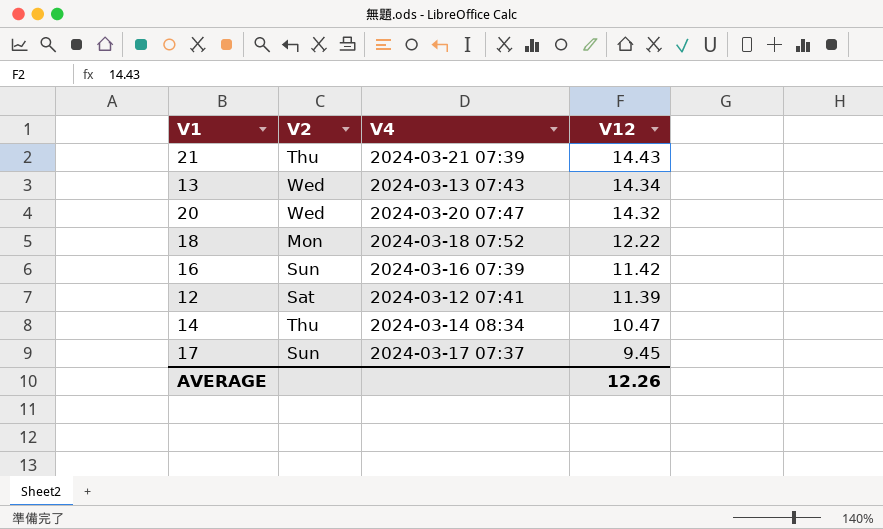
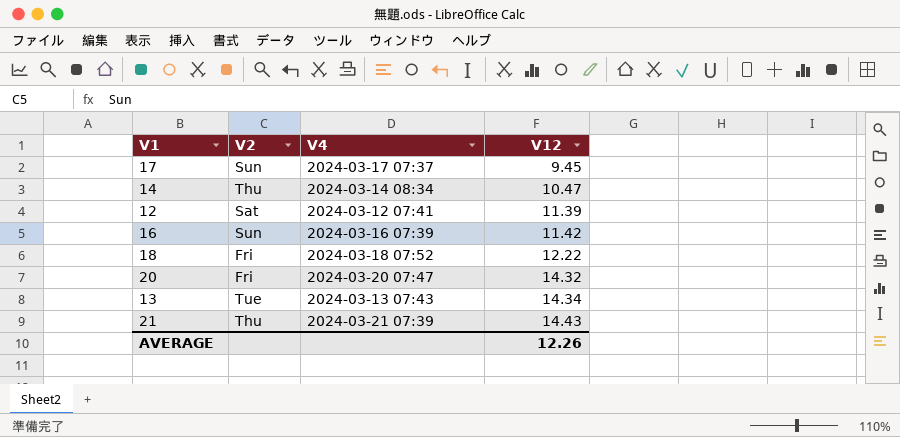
row order: V12 descending -> V12 ascending
18 | V2: Mon -> Fri
20 | V2: Wed -> Fri
13 | V2: Wed -> Tue

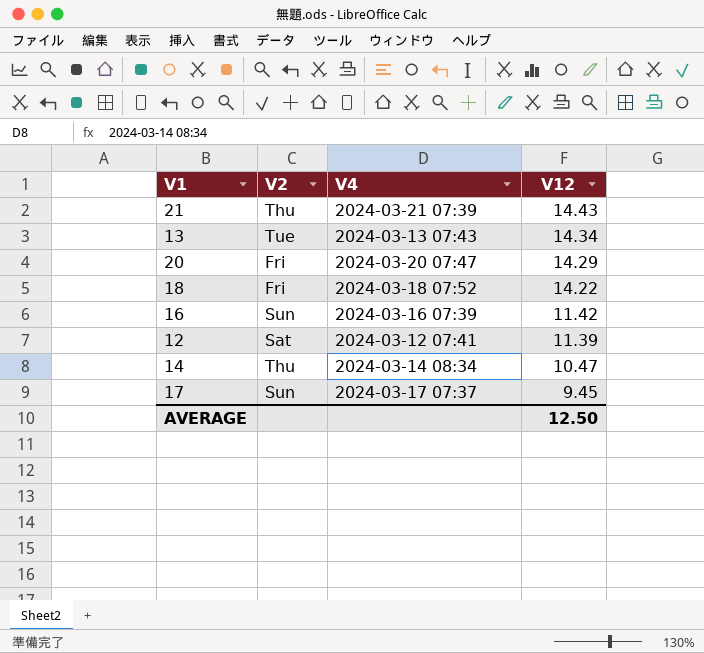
row order: V12 ascending -> V12 descending
20 | V12: 14.32 -> 14.29
18 | V12: 12.22 -> 14.22
AVERAGE | V12: 12.26 -> 12.50

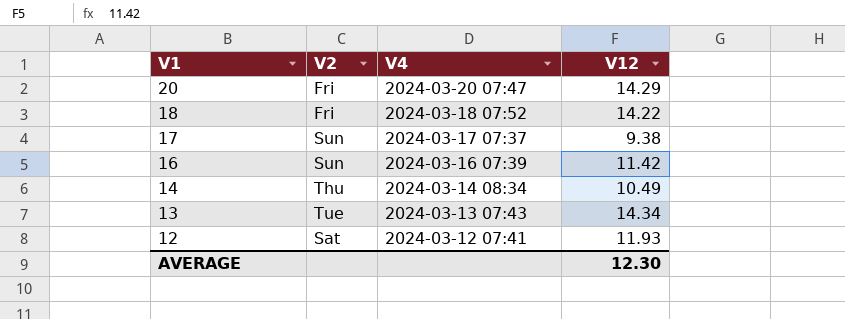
row order: V12 descending -> V1 descending
row 21: Thu | 2024-03-21 07:39 | 14.43 -> none
17 | V12: 9.45 -> 9.38
14 | V12: 10.47 -> 10.49
12 | V12: 11.39 -> 11.93
AVERAGE | V12: 12.50 -> 12.30

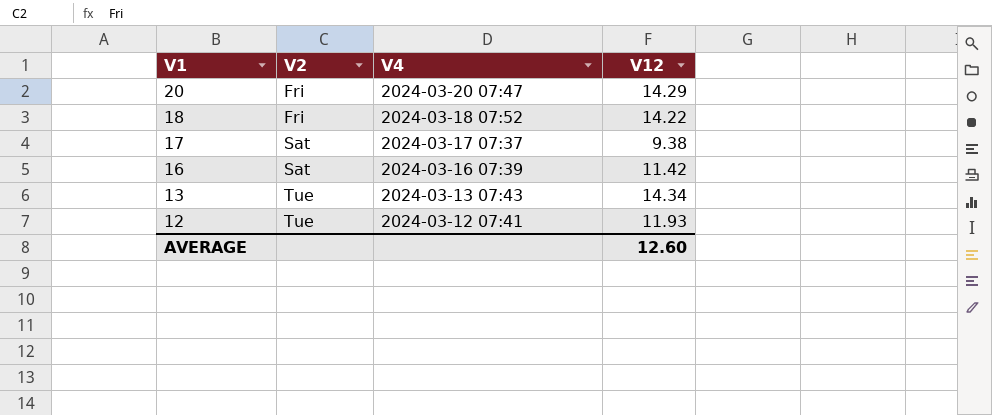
row 14: Thu | 2024-03-14 08:34 | 10.49 -> none
17 | V2: Sun -> Sat
16 | V2: Sun -> Sat
12 | V2: Sat -> Tue
AVERAGE | V12: 12.30 -> 12.60

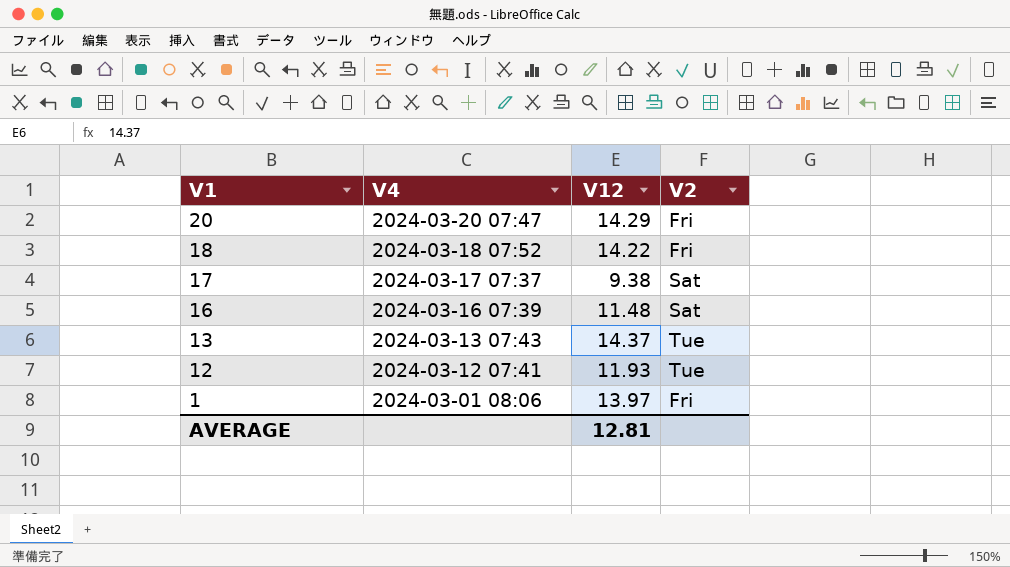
column V2 | position: 2 -> 4
16 | V12: 11.42 -> 11.48
13 | V12: 14.34 -> 14.37
row 1: none -> 2024-03-01 08:06 | 13.97 | Fri
AVERAGE | V12: 12.60 -> 12.81

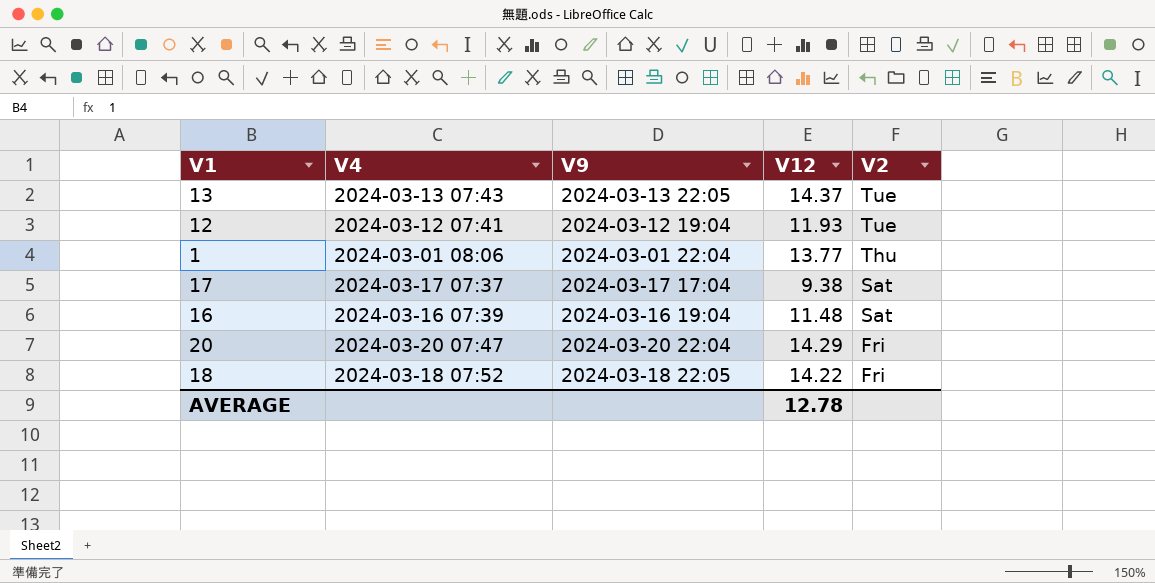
row order: V1 descending -> V2 descending
column V9 | position: none -> 3
1 | V12: 13.97 -> 13.77
1 | V2: Fri -> Thu
AVERAGE | V12: 12.81 -> 12.78

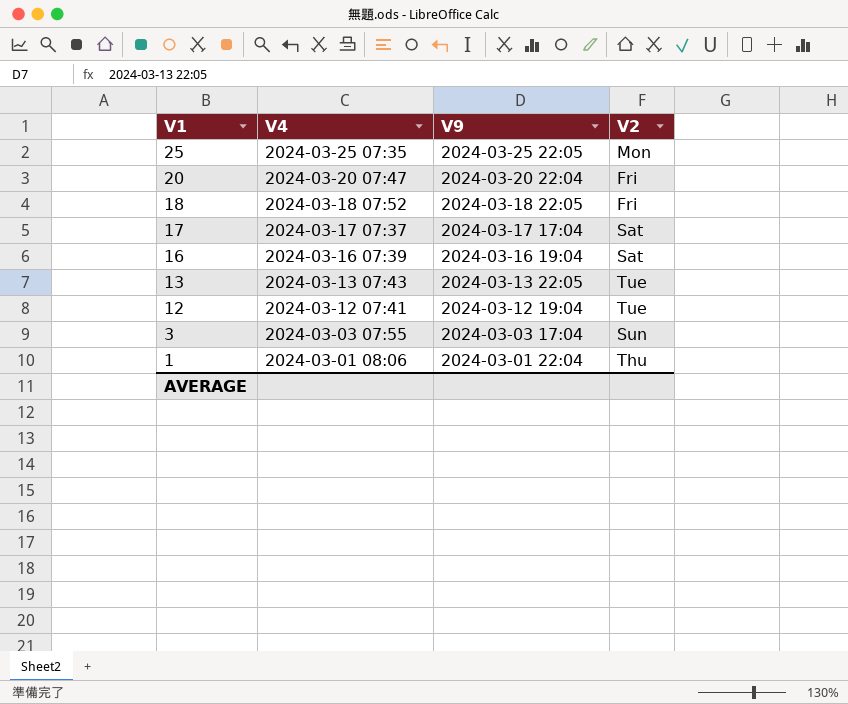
row order: V2 descending -> V1 descending
column V12 | position: 4 -> none
row 25: none -> 2024-03-25 07:35 | 2024-03-25 22:05 | Mon
row 3: none -> 2024-03-03 07:55 | 2024-03-03 17:04 | Sun

